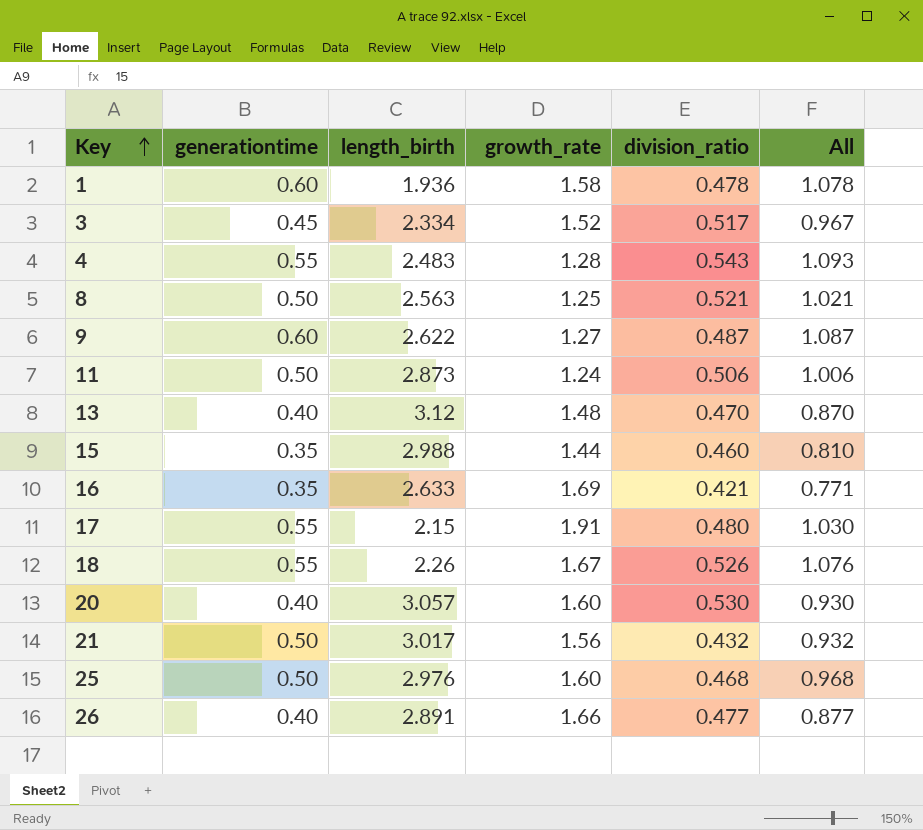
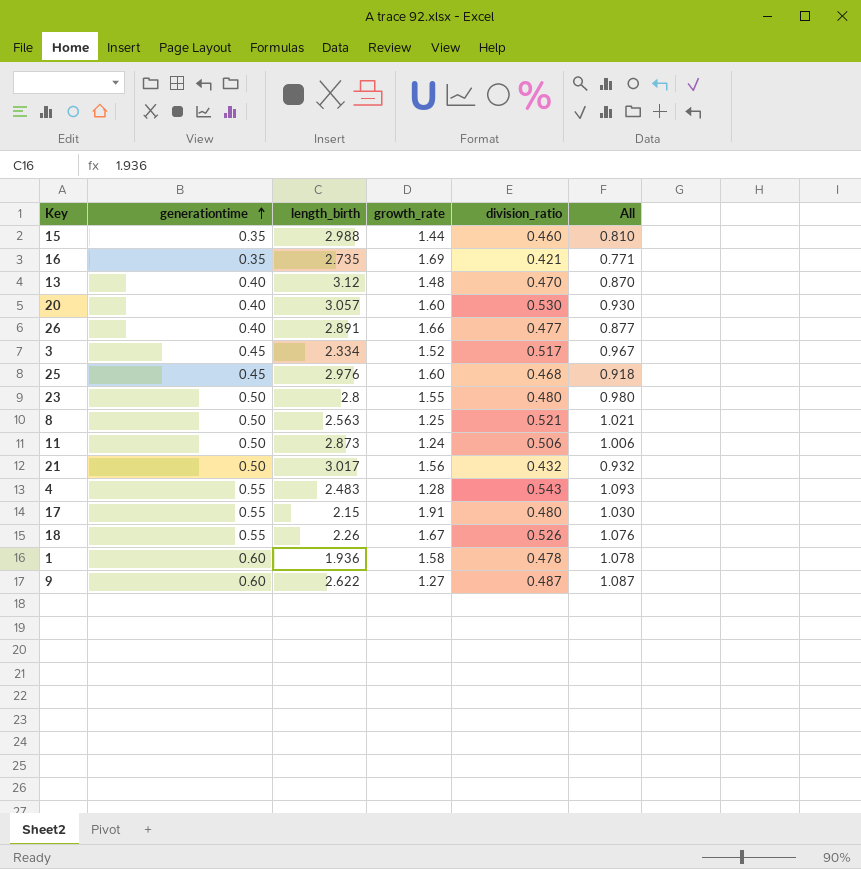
row order: Key ascending -> generationtime ascending
16 | length_birth: 2.633 -> 2.735
25 | generationtime: 0.50 -> 0.45
25 | All: 0.968 -> 0.918
row 23: none -> 0.50 | 2.8 | 1.55 | 0.480 | 0.980

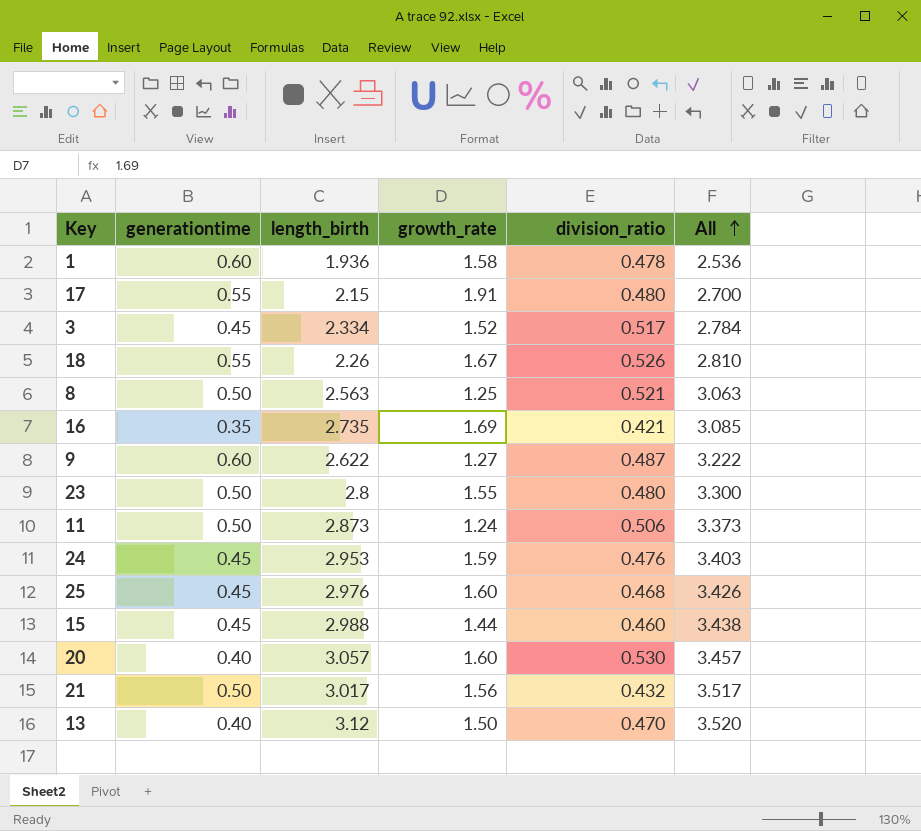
row order: generationtime ascending -> All ascending
column All | formula: [generationtime] + [division_ratio] -> [generationtime] + [length_birth]
row 26: 0.40 | 2.891 | 1.66 | 0.477 | 0.877 -> none
row 4: 0.55 | 2.483 | 1.28 | 0.543 | 1.093 -> none
row 24: none -> 0.45 | 2.953 | 1.59 | 0.476 | 3.403
15 | generationtime: 0.35 -> 0.45
13 | growth_rate: 1.48 -> 1.50

